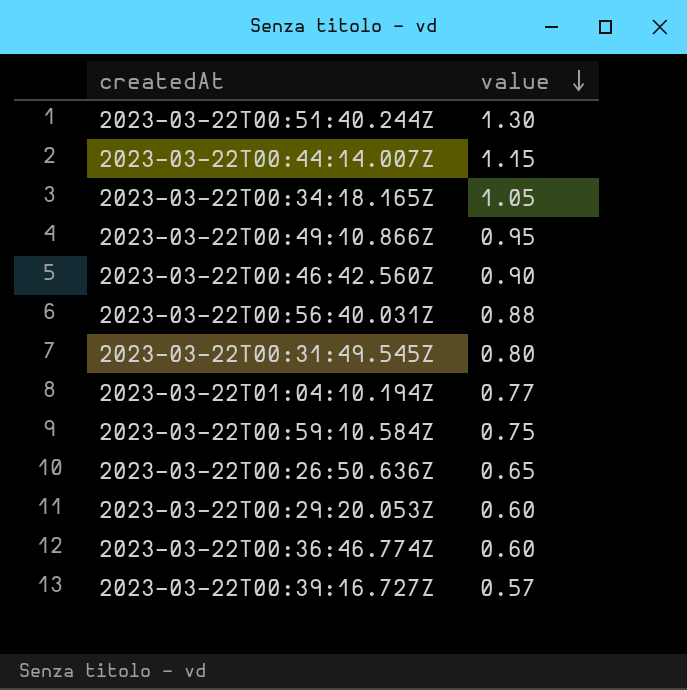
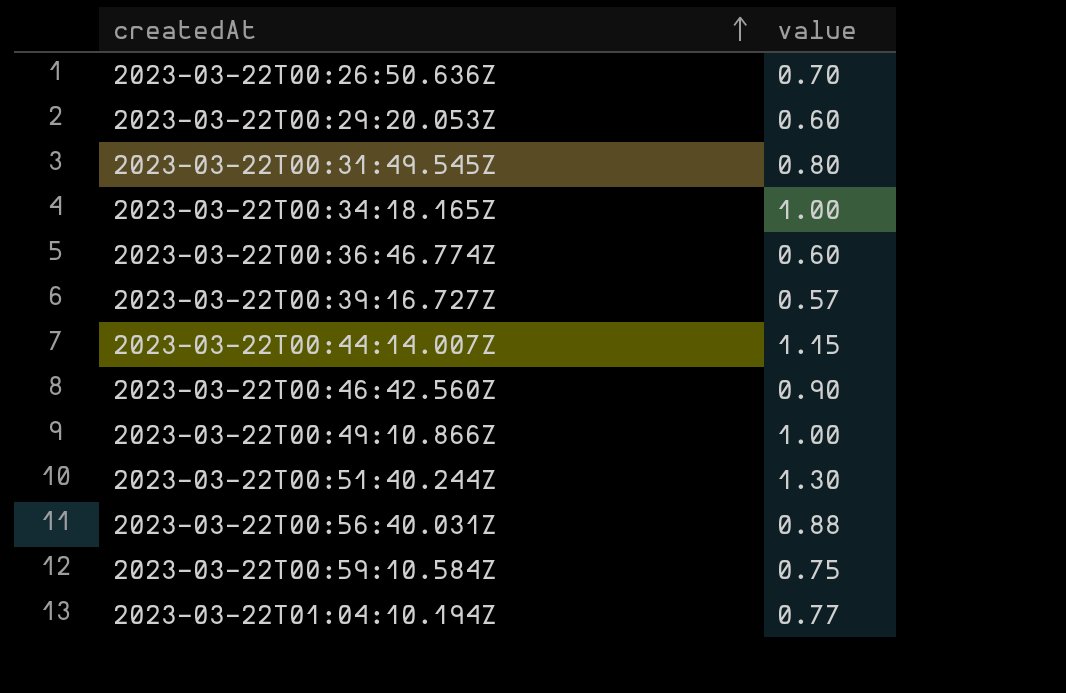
row order: value descending -> createdAt ascending
2023-03-22T00:26:50.636Z | value: 0.65 -> 0.70
2023-03-22T00:34:18.165Z | value: 1.05 -> 1.00
2023-03-22T00:49:10.866Z | value: 0.95 -> 1.00

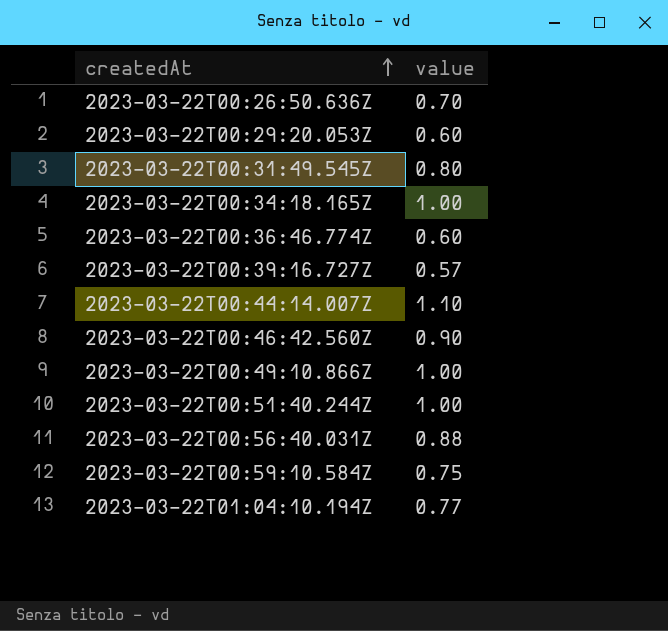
2023-03-22T00:44:14.007Z | value: 1.15 -> 1.10
2023-03-22T00:51:40.244Z | value: 1.30 -> 1.00

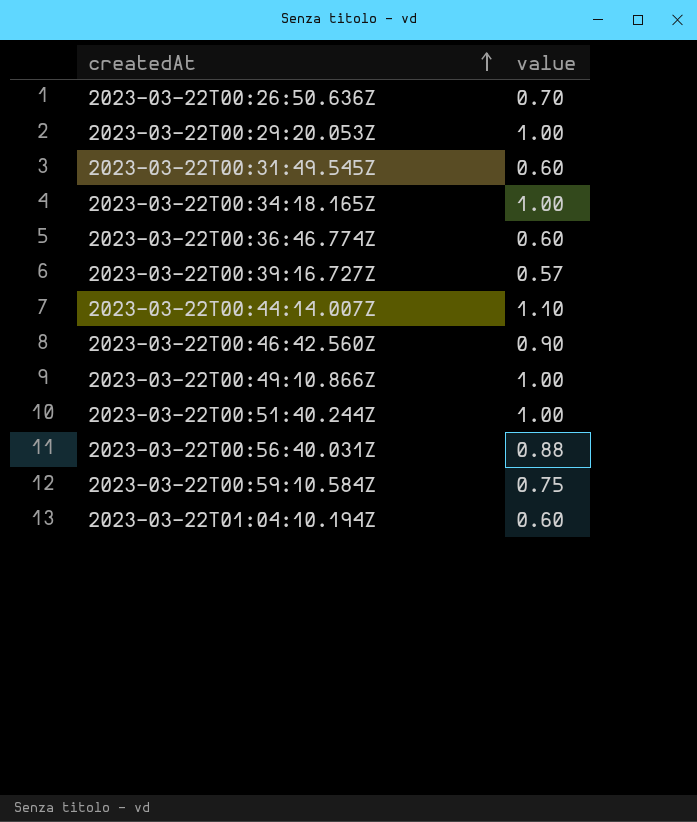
2023-03-22T00:29:20.053Z | value: 0.60 -> 1.00
2023-03-22T00:31:49.545Z | value: 0.80 -> 0.60
2023-03-22T01:04:10.194Z | value: 0.77 -> 0.60

